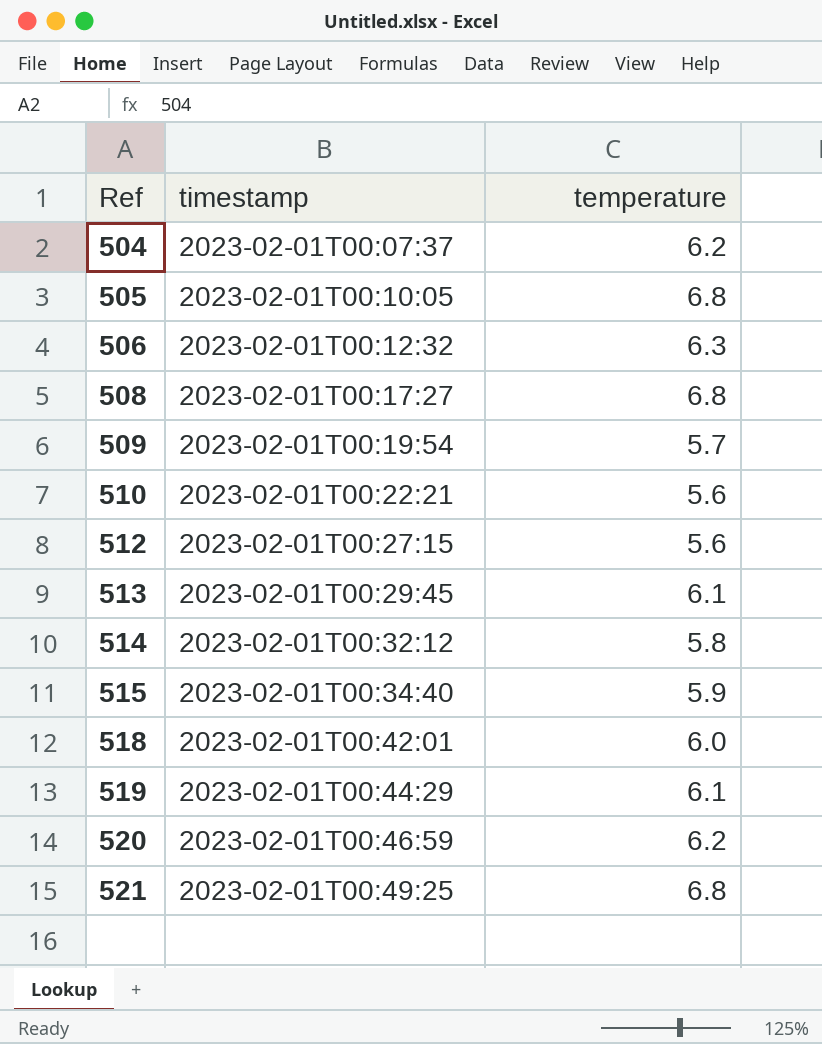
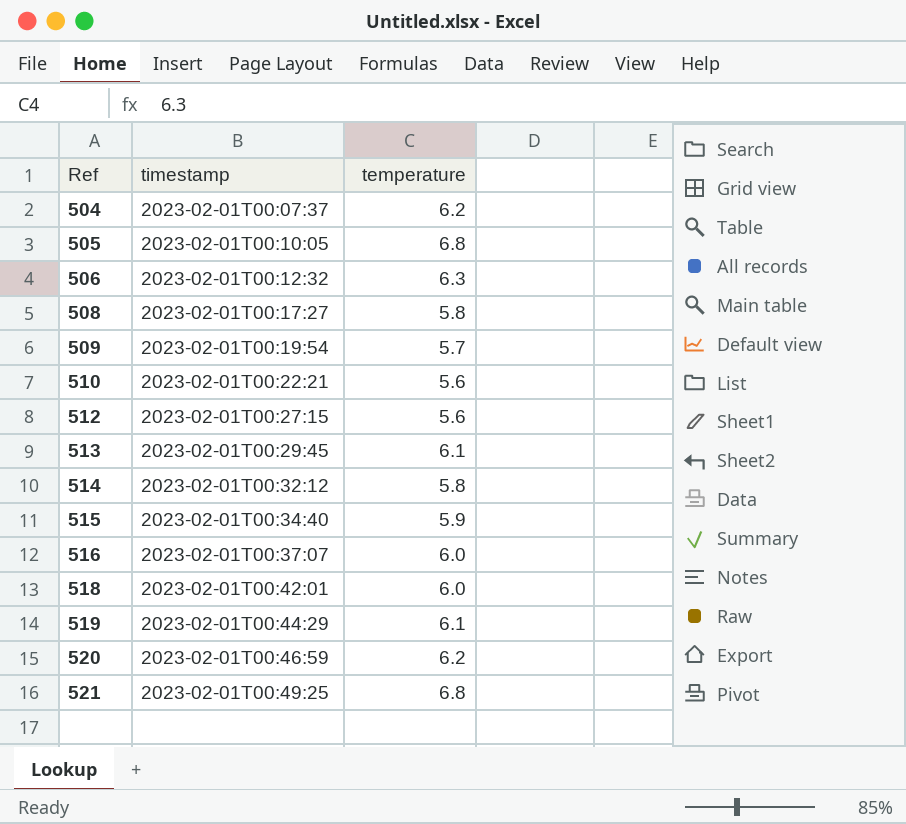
508 | temperature: 6.8 -> 5.8
row 516: none -> 2023-02-01T00:37:07 | 6.0

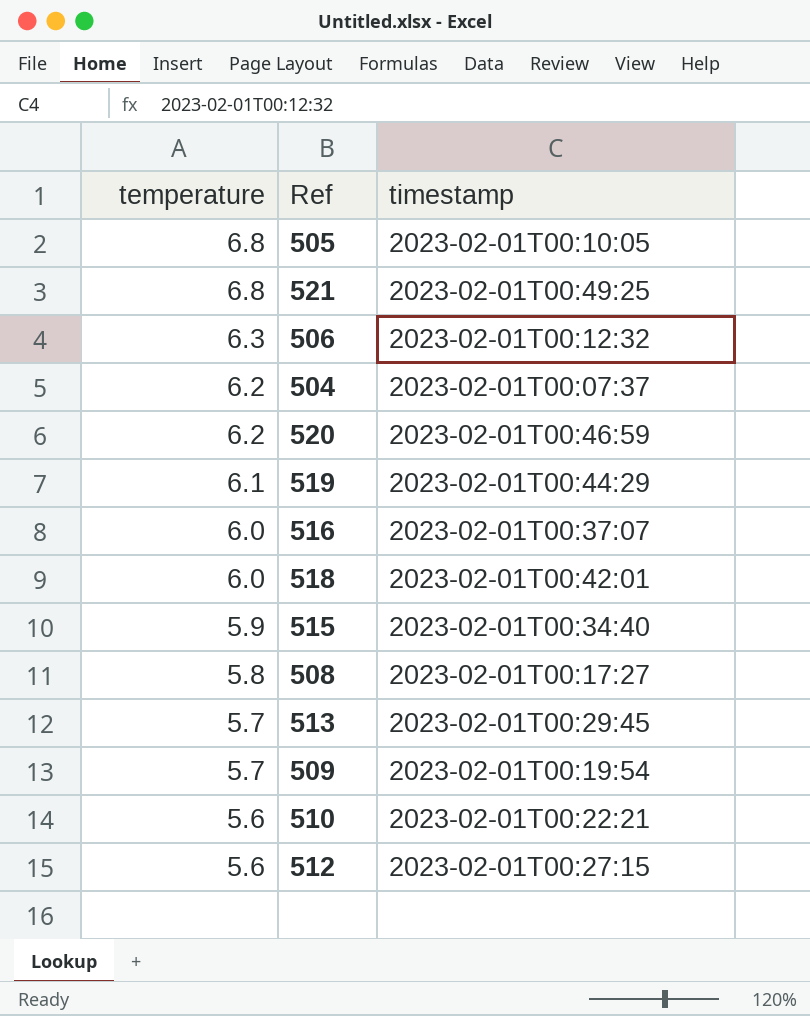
row order: Ref ascending -> temperature descending
column temperature | position: 3 -> 1
row 514: 2023-02-01T00:32:12 | 5.8 -> none
513 | temperature: 6.1 -> 5.7

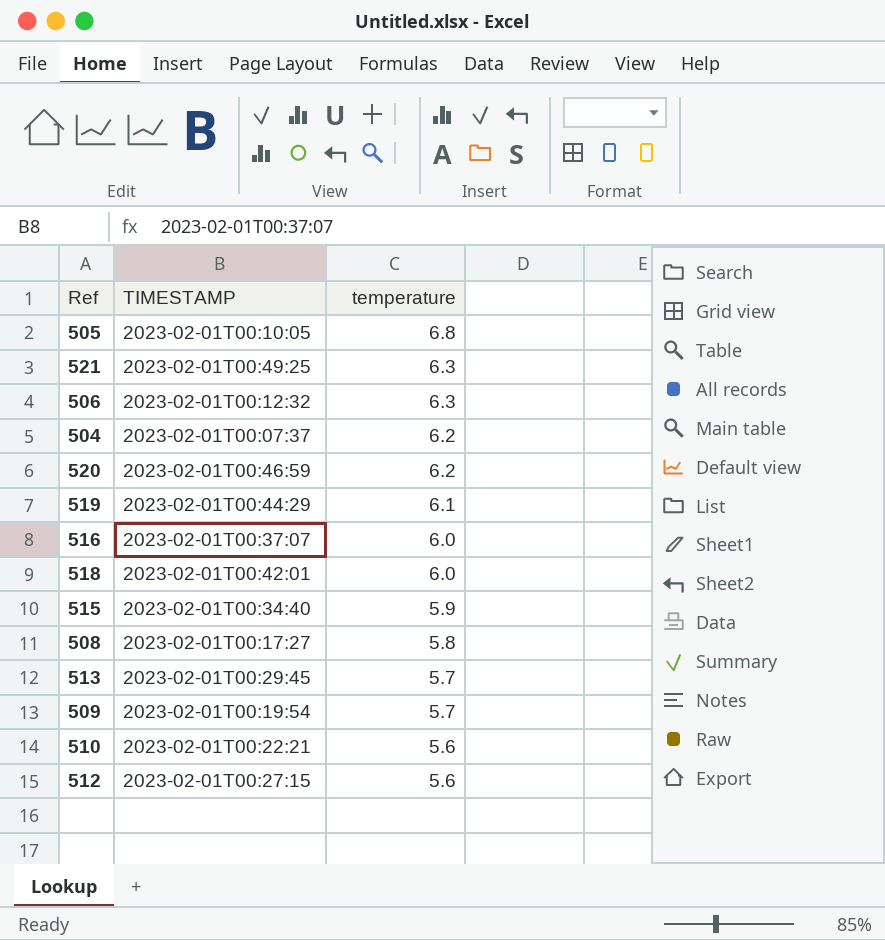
column name: timestamp -> TIMESTAMP
column temperature | position: 1 -> 3
521 | temperature: 6.8 -> 6.3

